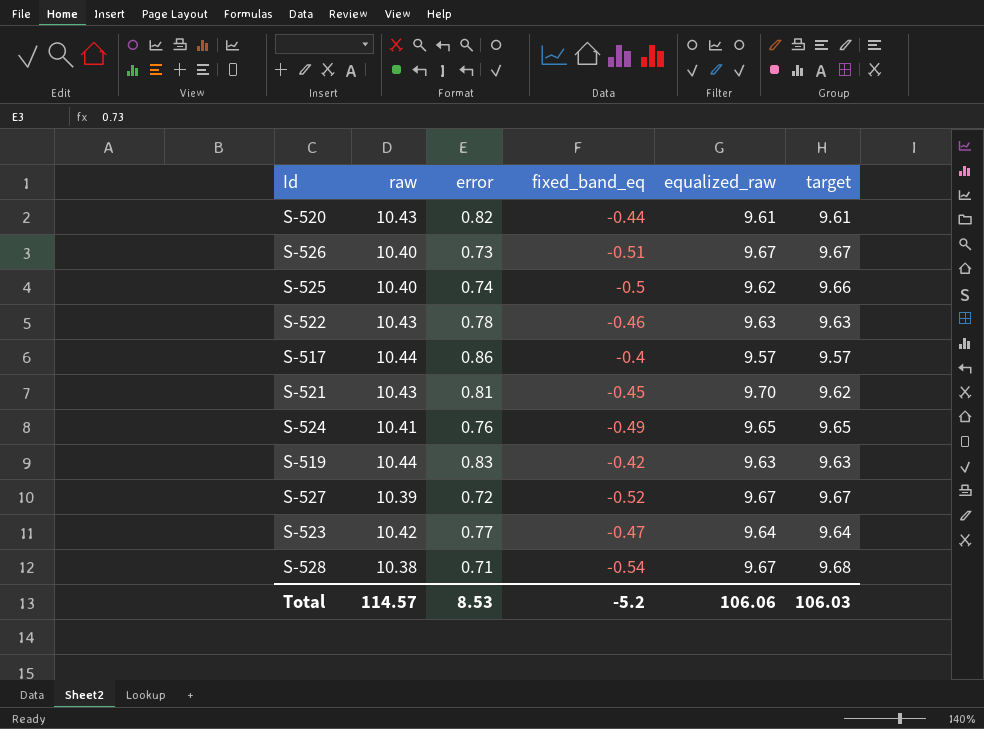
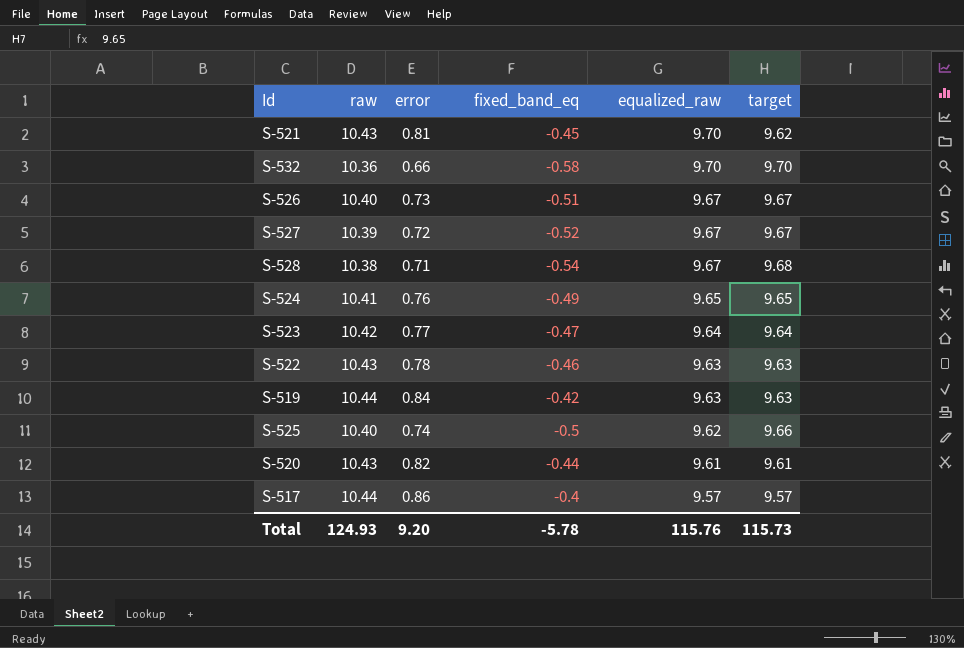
row order: none -> equalized_raw descending
row S-532: none -> 10.36 | 0.66 | -0.58 | 9.70 | 9.70
S-519 | error: 0.83 -> 0.84
Total | raw: 114.57 -> 124.93
Total | error: 8.53 -> 9.20
Total | fixed_band_eq: -5.2 -> -5.78
Total | equalized_raw: 106.06 -> 115.76
Total | target: 106.03 -> 115.73

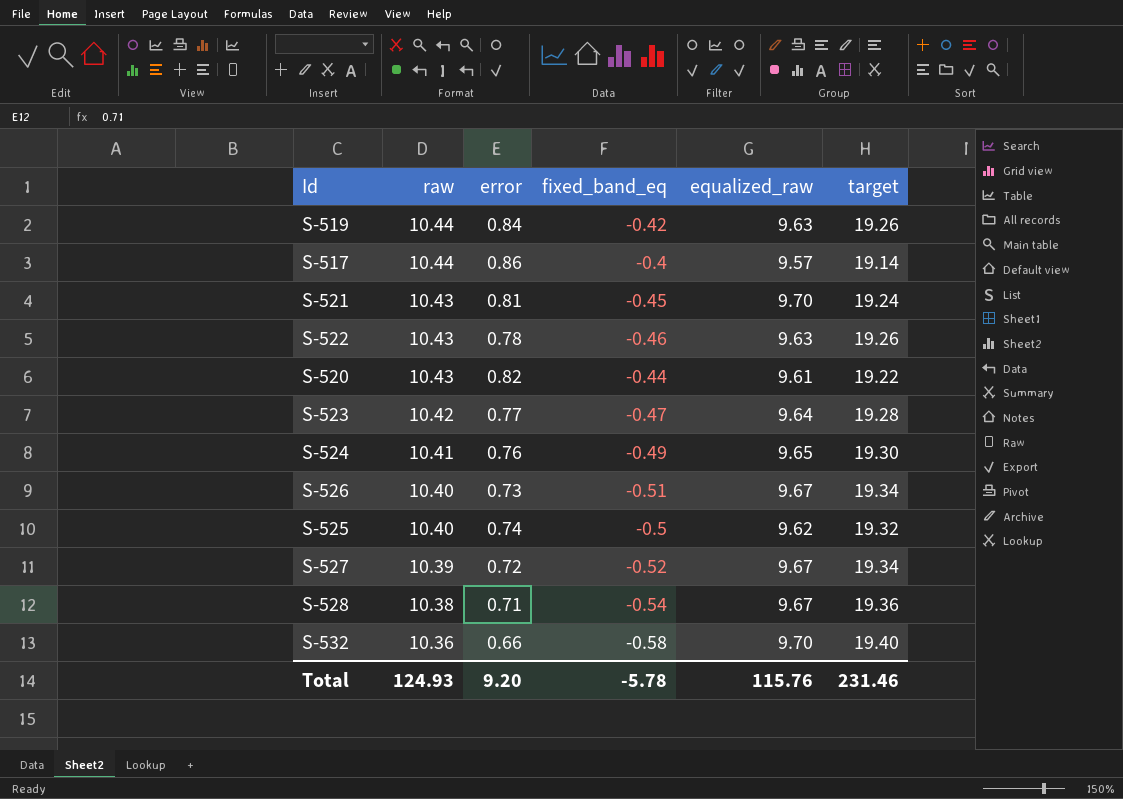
row order: equalized_raw descending -> raw descending
S-519 | target: 9.63 -> 19.26
S-517 | target: 9.57 -> 19.14
S-521 | target: 9.62 -> 19.24
S-522 | target: 9.63 -> 19.26
S-520 | target: 9.61 -> 19.22
S-523 | target: 9.64 -> 19.28
S-524 | target: 9.65 -> 19.30
S-526 | target: 9.67 -> 19.34
S-525 | target: 9.66 -> 19.32
S-527 | target: 9.67 -> 19.34
S-528 | target: 9.68 -> 19.36
S-532 | target: 9.70 -> 19.40
Total | target: 115.73 -> 231.46

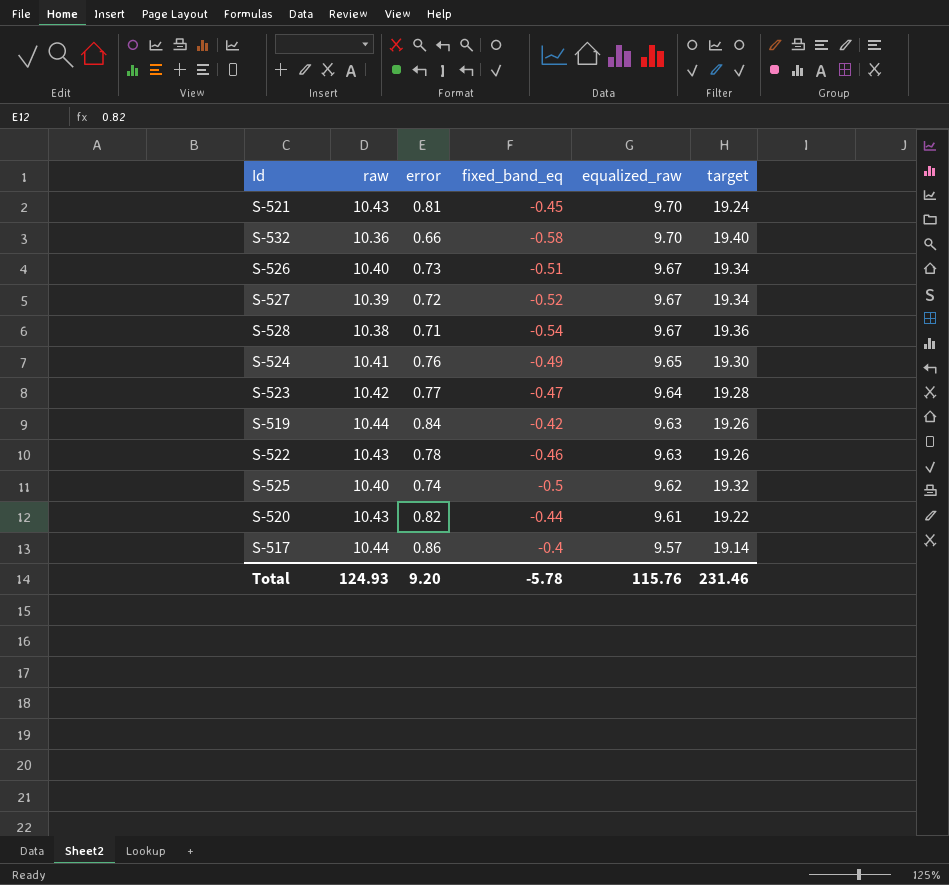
row order: raw descending -> equalized_raw descending

